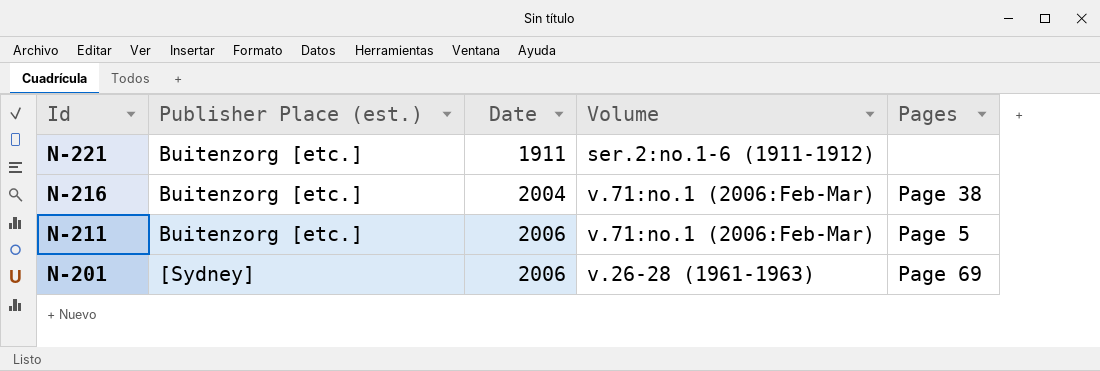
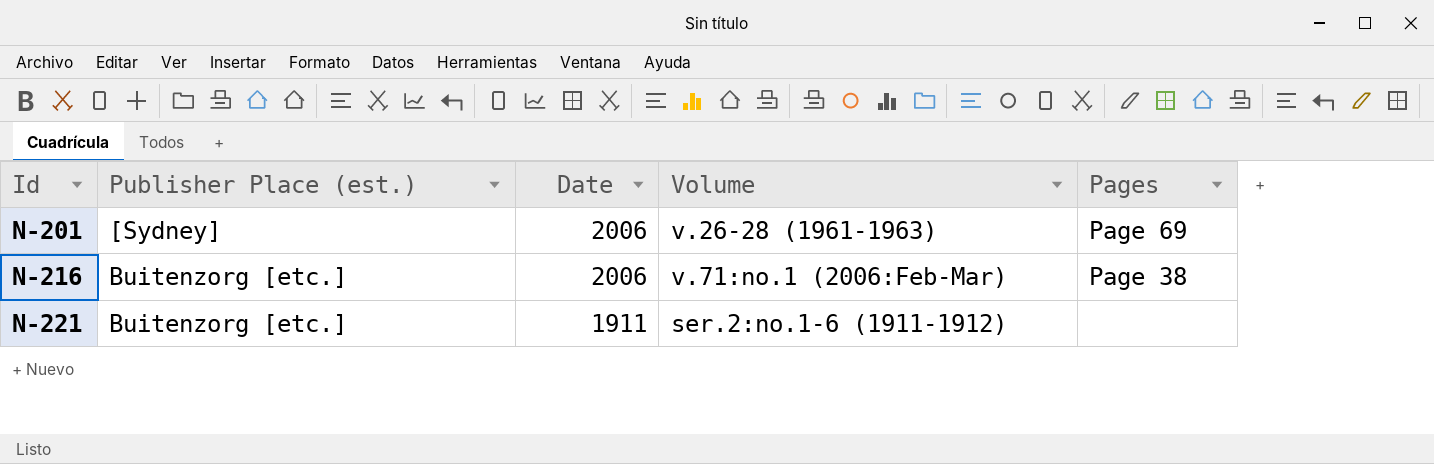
row order: Id descending -> Id ascending
row N-211: Buitenzorg [etc.] | 2006 | v.71:no.1 (2006:Feb-Mar) | Page 5 -> none
N-216 | Date: 2004 -> 2006

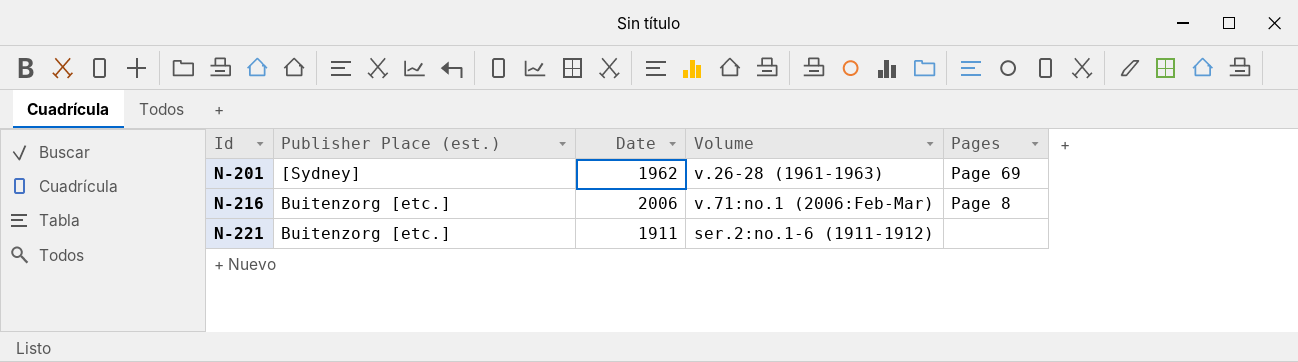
N-201 | Date: 2006 -> 1962
N-216 | Pages: Page 38 -> Page 8

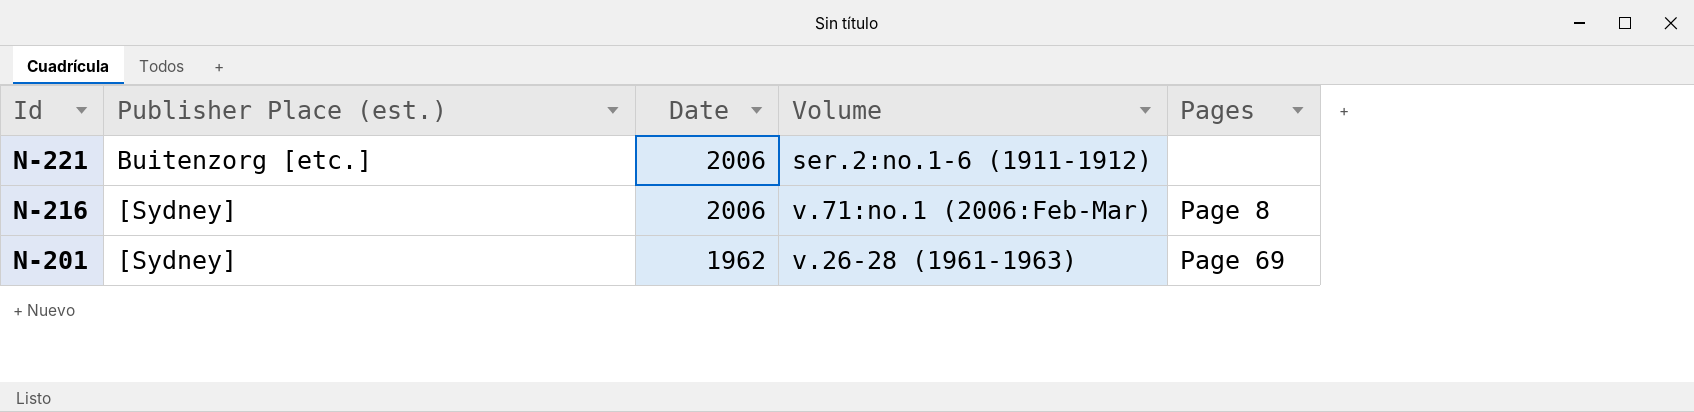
row order: Id ascending -> Id descending
N-221 | Date: 1911 -> 2006
N-216 | Publisher Place (est.): Buitenzorg [etc.] -> [Sydney]

